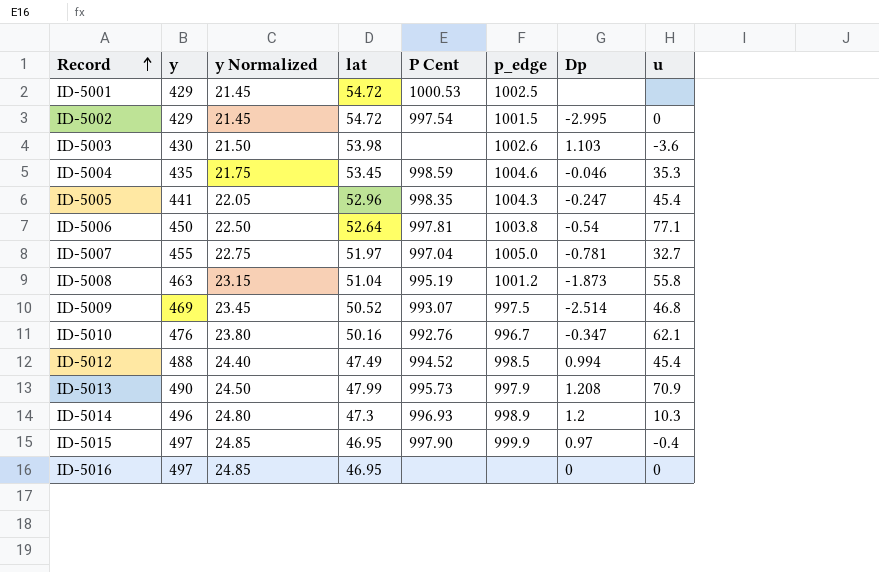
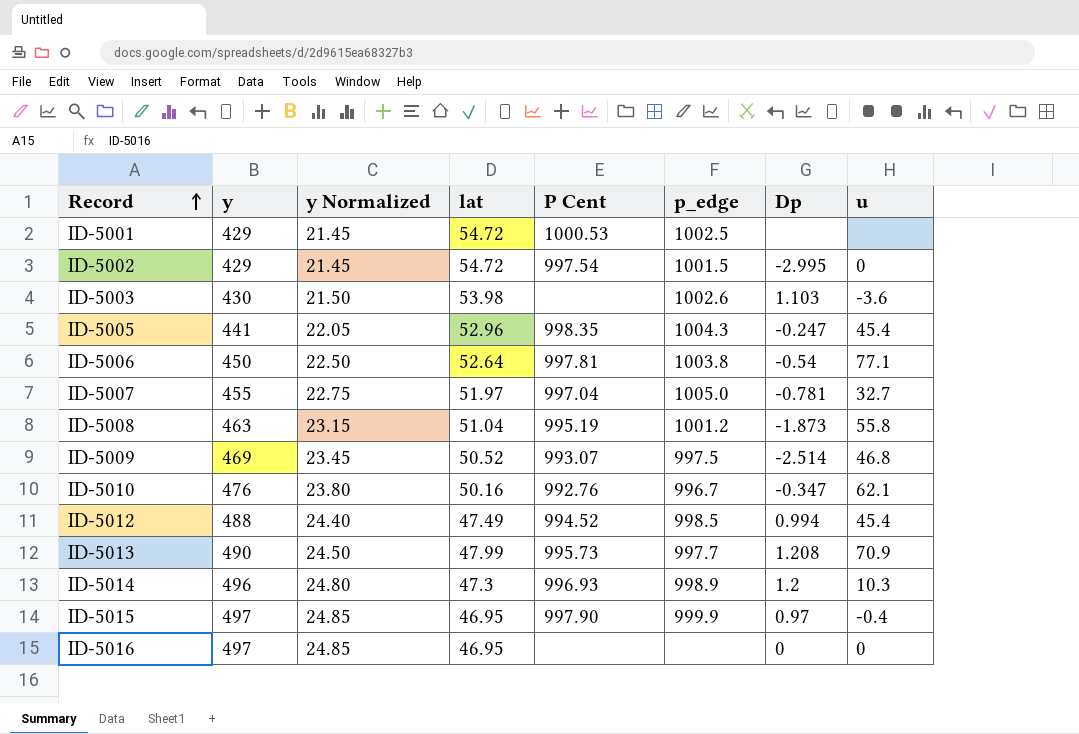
row ID-5004: 435 | 21.75 | 53.45 | 998.59 | 1004.6 | -0.046 | 35.3 -> none
ID-5013 | p_edge: 997.9 -> 997.7

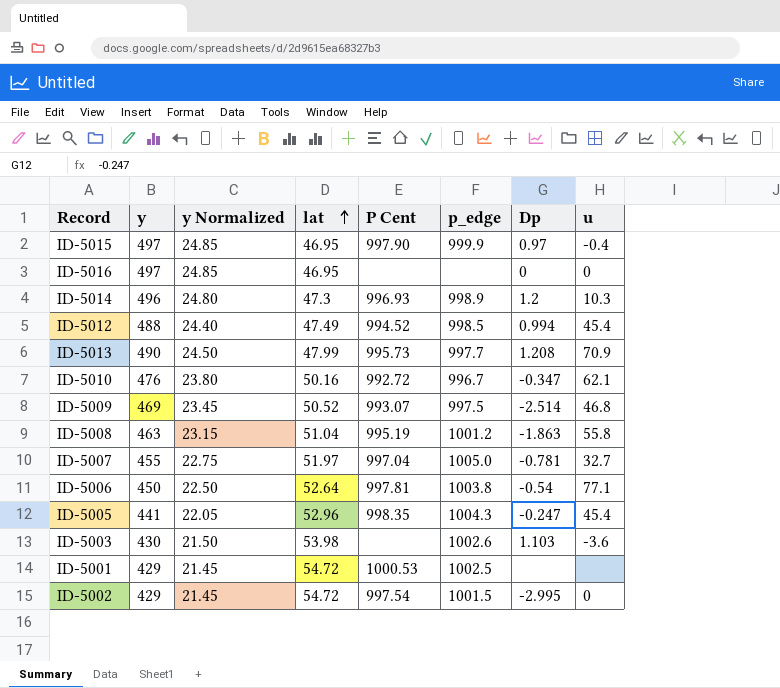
row order: Record ascending -> lat ascending
ID-5010 | P Cent: 992.76 -> 992.72
ID-5008 | Dp: -1.873 -> -1.863

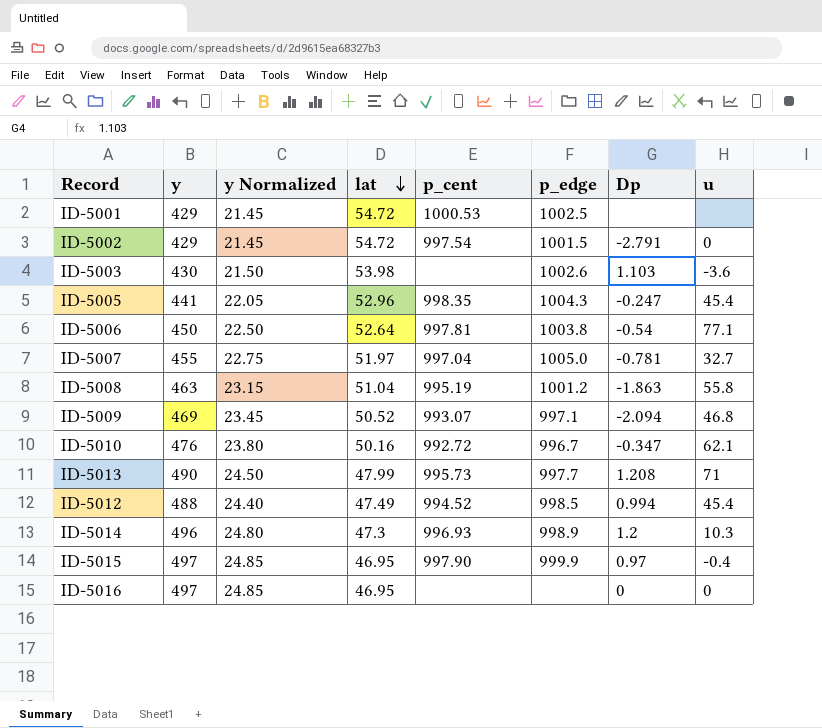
row order: lat ascending -> lat descending
column name: P Cent -> p_cent
ID-5002 | Dp: -2.995 -> -2.791
ID-5009 | p_edge: 997.5 -> 997.1
ID-5009 | Dp: -2.514 -> -2.094
ID-5013 | u: 70.9 -> 71

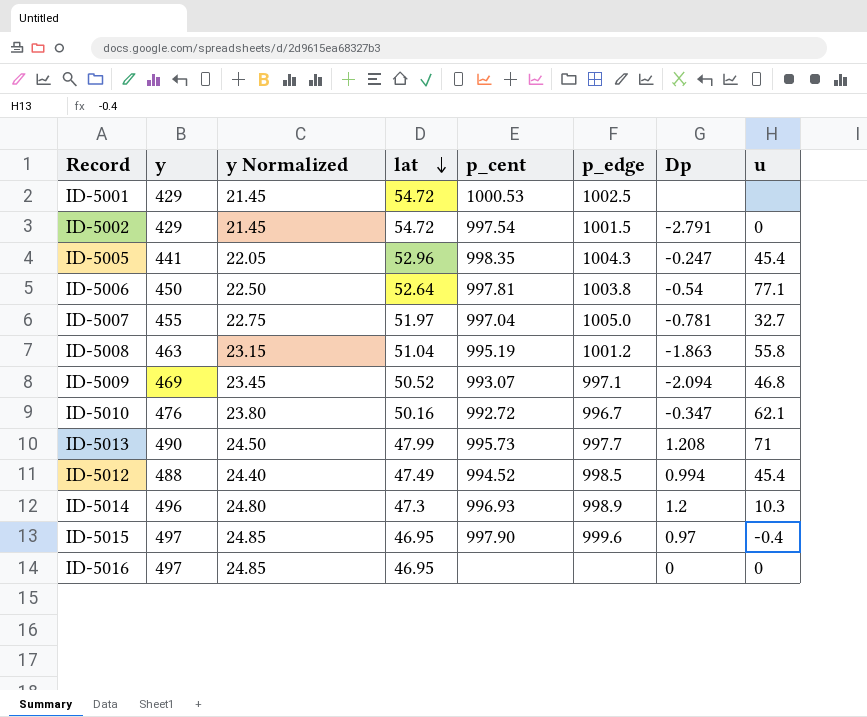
row ID-5003: 430 | 21.50 | 53.98 | none | 1002.6 | 1.103 | -3.6 -> none
ID-5015 | p_edge: 999.9 -> 999.6

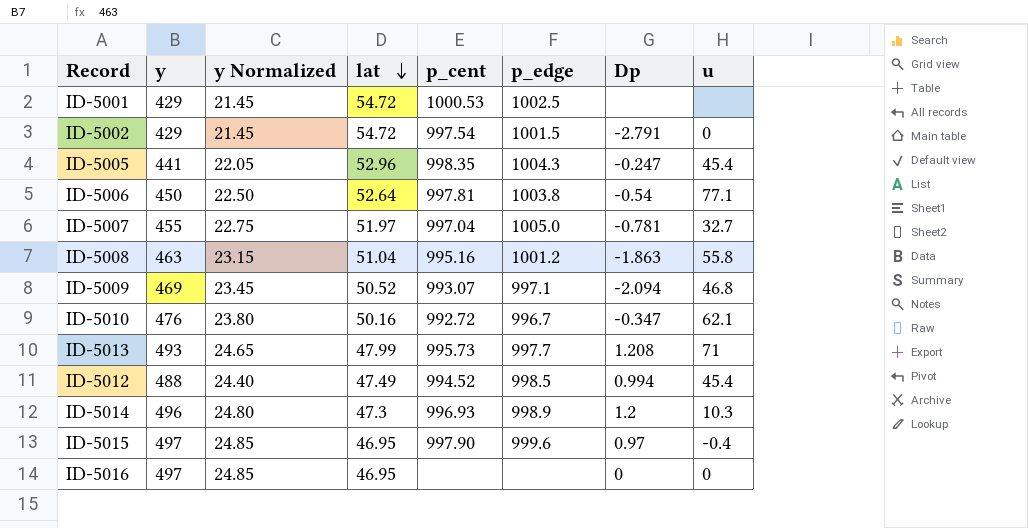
ID-5008 | p_cent: 995.19 -> 995.16
ID-5013 | y: 490 -> 493
ID-5013 | y Normalized: 24.50 -> 24.65

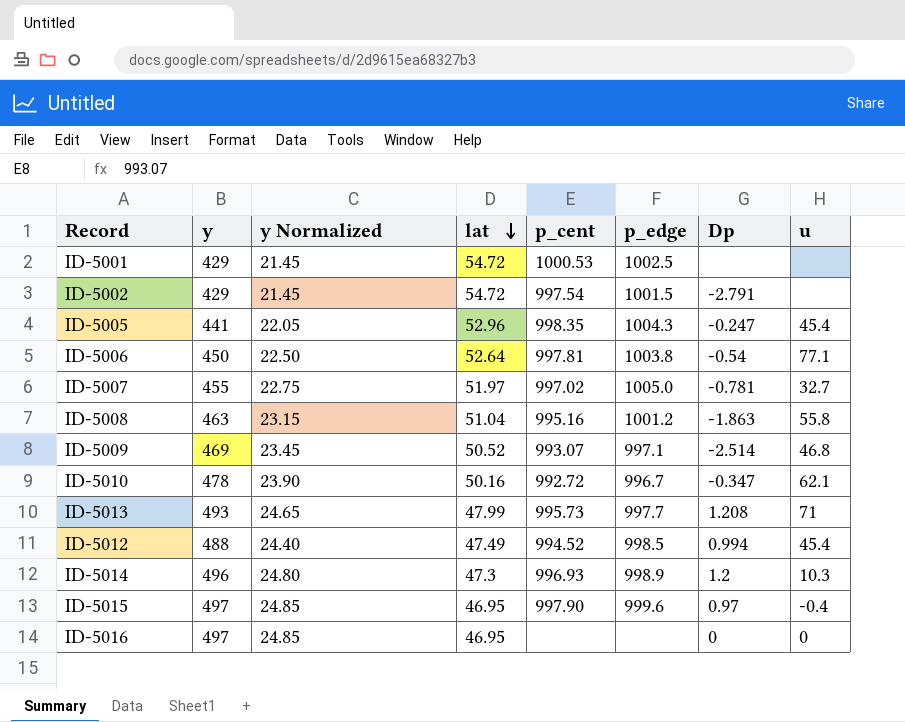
ID-5002 | u: 0 -> none
ID-5007 | p_cent: 997.04 -> 997.02
ID-5009 | Dp: -2.094 -> -2.514
ID-5010 | y: 476 -> 478
ID-5010 | y Normalized: 23.80 -> 23.90

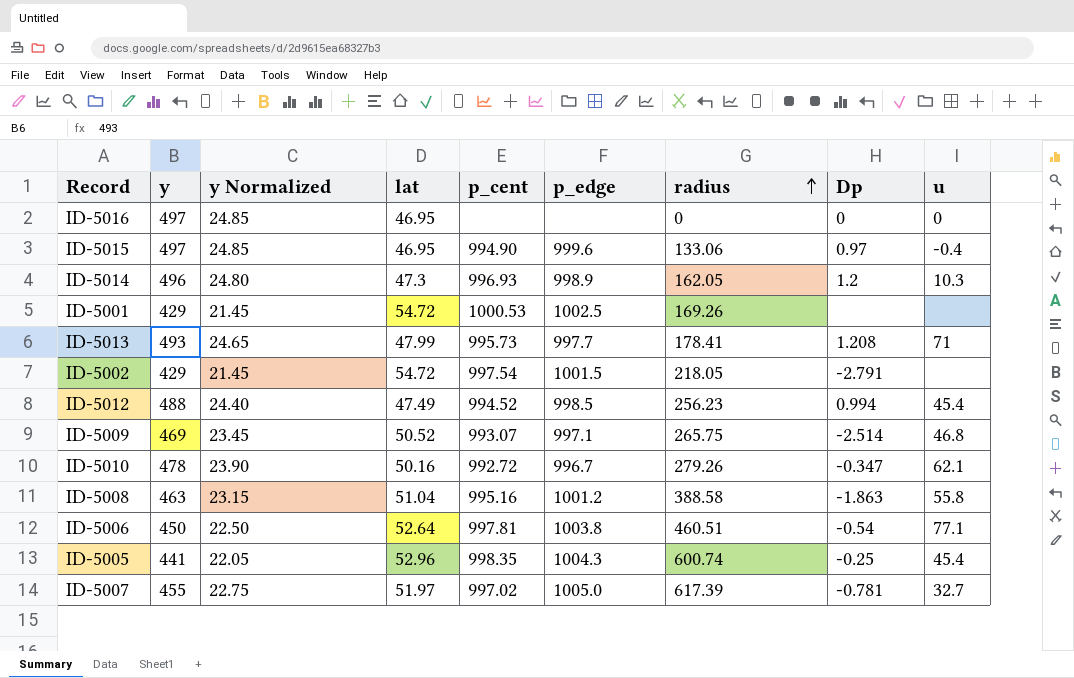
row order: lat descending -> radius ascending
column radius | position: none -> 7
ID-5015 | p_cent: 997.90 -> 994.90
ID-5005 | Dp: -0.247 -> -0.25

